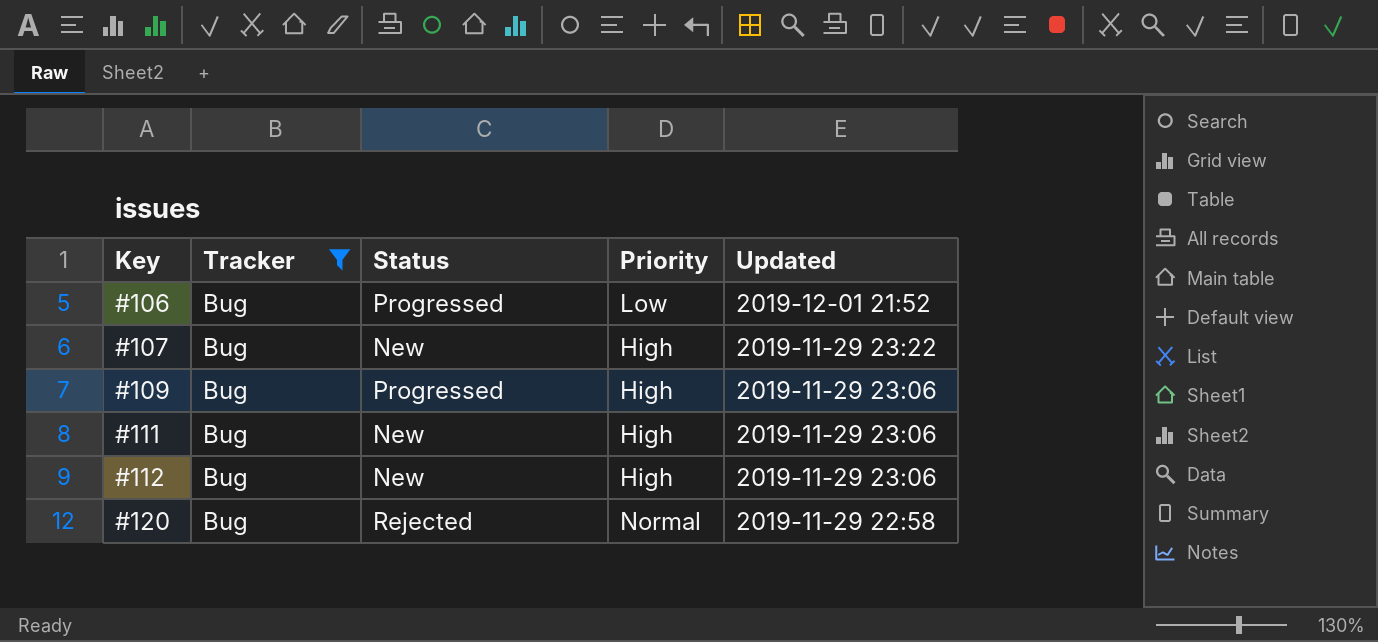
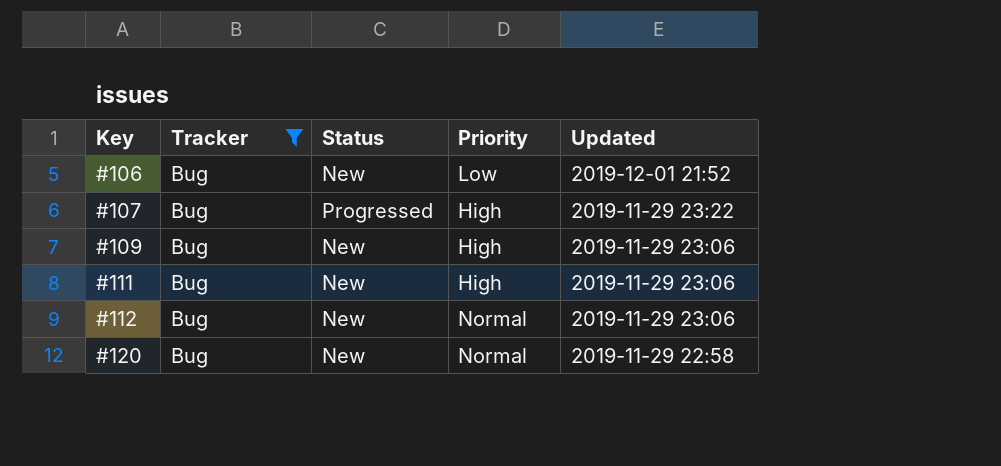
#106 | Status: Progressed -> New
#107 | Status: New -> Progressed
#109 | Status: Progressed -> New
#112 | Priority: High -> Normal
#120 | Status: Rejected -> New

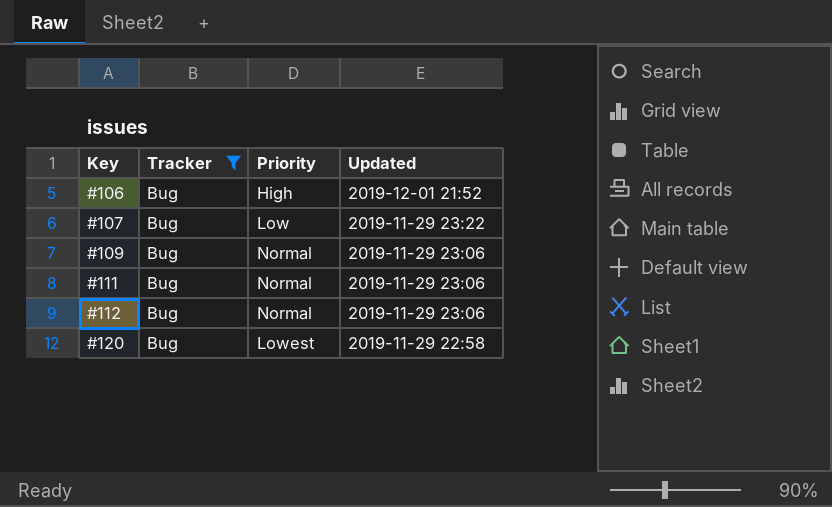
column Status | position: 3 -> none
#106 | Priority: Low -> High
#107 | Priority: High -> Low
#109 | Priority: High -> Normal
#111 | Priority: High -> Normal
#120 | Priority: Normal -> Lowest

